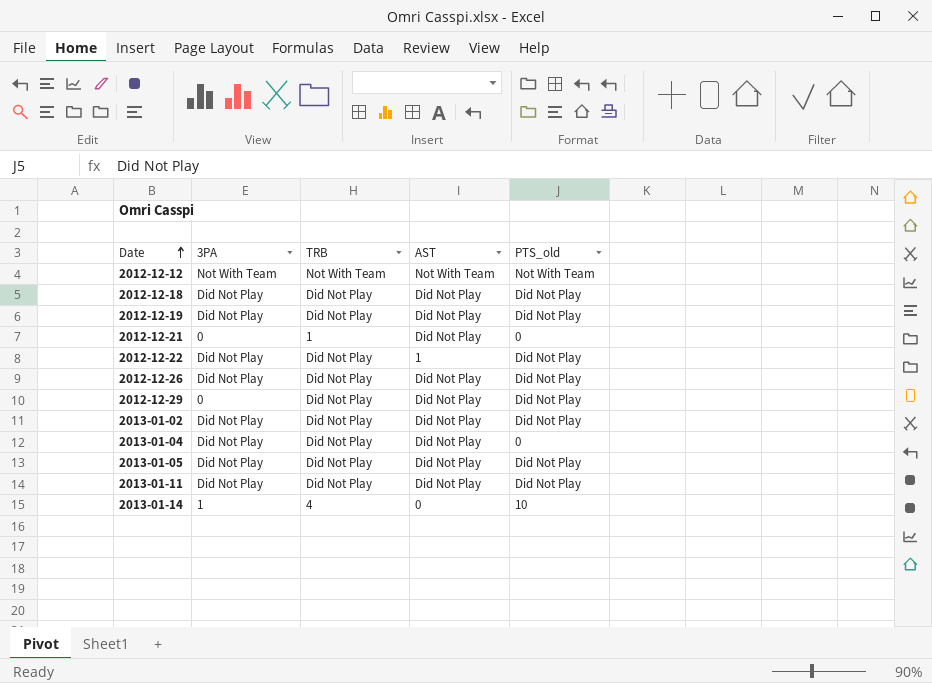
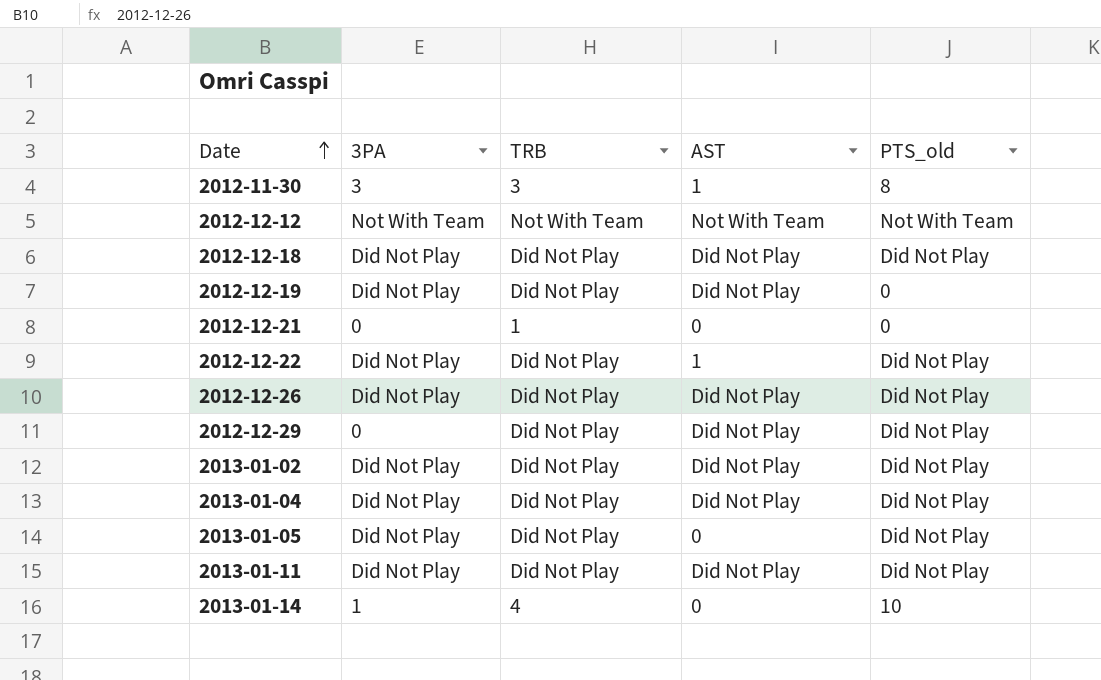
row 2012-11-30: none -> 3 | 3 | 1 | 8
2012-12-19 | PTS_old: Did Not Play -> 0
2012-12-21 | AST: Did Not Play -> 0
2013-01-04 | PTS_old: 0 -> Did Not Play
2013-01-05 | AST: Did Not Play -> 0

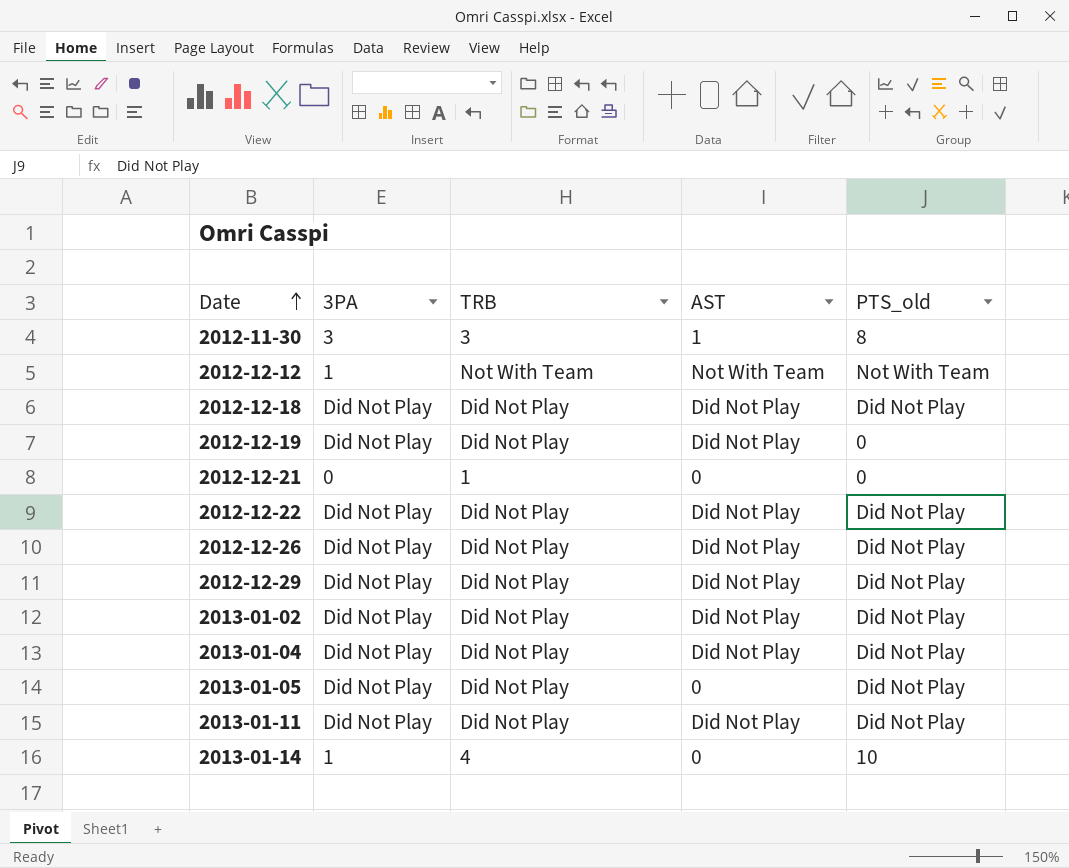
2012-12-12 | 3PA: Not With Team -> 1
2012-12-22 | AST: 1 -> Did Not Play
2012-12-29 | 3PA: 0 -> Did Not Play

